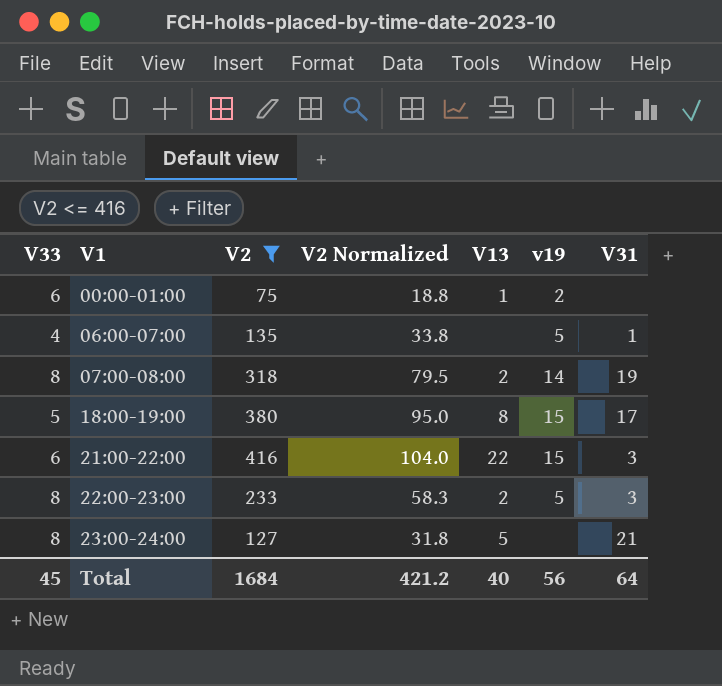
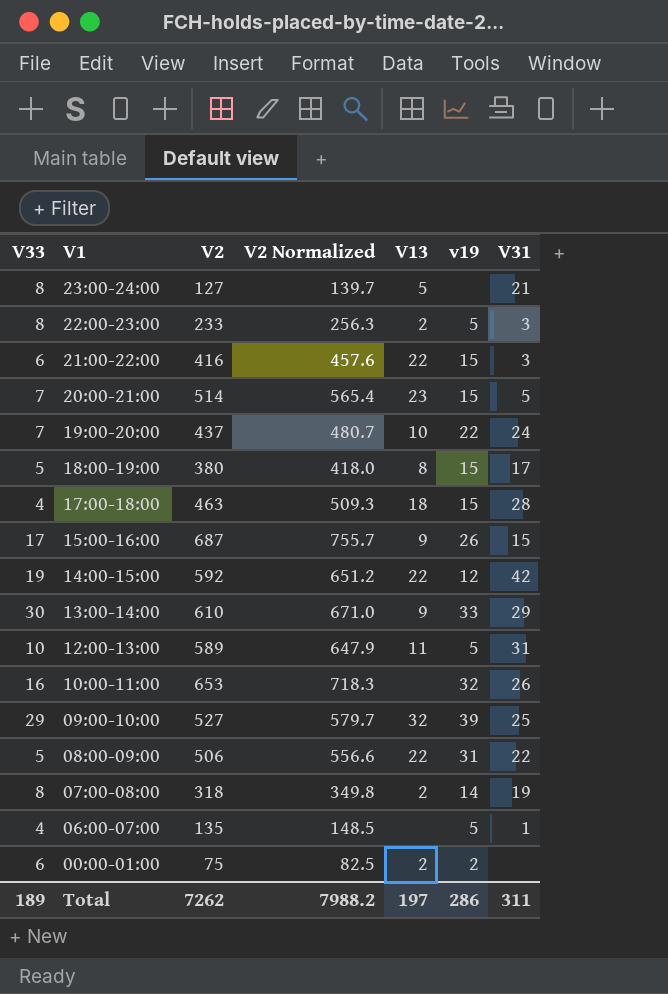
filter: V2 <= 416 -> none
row order: V1 ascending -> V1 descending
column V2 Normalized | formula: [V2] * 0.25 -> [V2] * 1.1
00:00-01:00 | V13: 1 -> 2
Total | V33: 45 -> 189
Total | V2: 1684 -> 7262
Total | V2 Normalized: 421.2 -> 7988.2
Total | V13: 40 -> 197
Total | v19: 56 -> 286
Total | V31: 64 -> 311

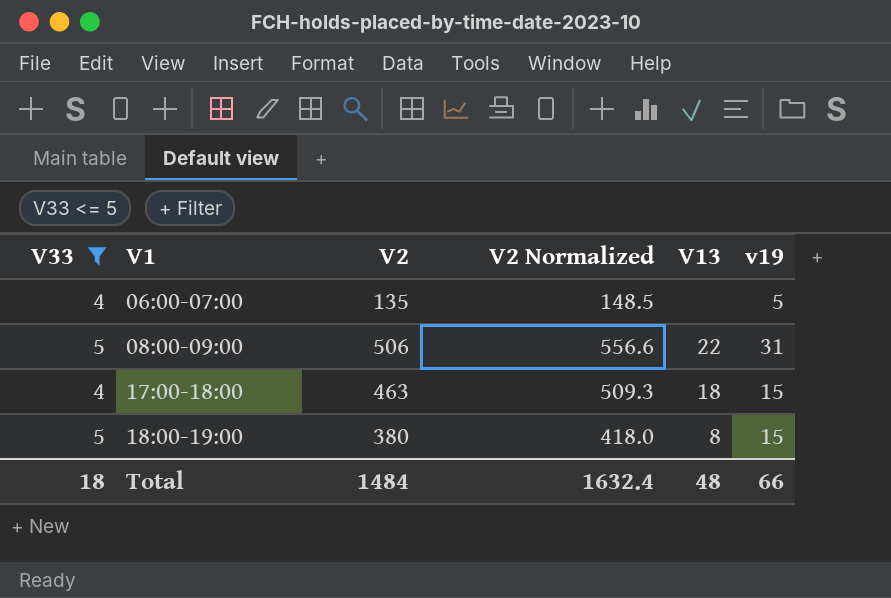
filter: none -> V33 <= 5
row order: V1 descending -> V1 ascending
column V31 | position: 7 -> none
Total | V33: 189 -> 18
Total | V2: 7262 -> 1484
Total | V2 Normalized: 7988.2 -> 1632.4
Total | V13: 197 -> 48
Total | v19: 286 -> 66

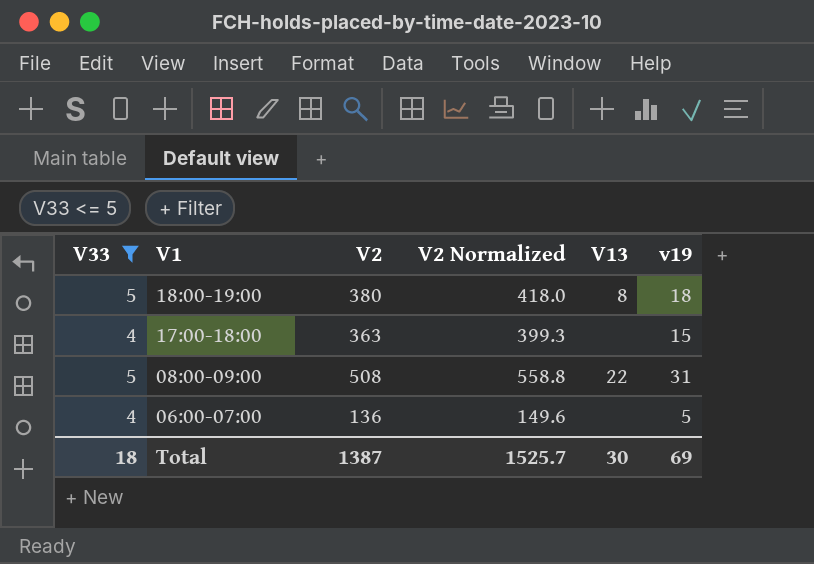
row order: V1 ascending -> V1 descending
18:00-19:00 | v19: 15 -> 18
17:00-18:00 | V2: 463 -> 363
17:00-18:00 | V2 Normalized: 509.3 -> 399.3
17:00-18:00 | V13: 18 -> none
08:00-09:00 | V2: 506 -> 508
08:00-09:00 | V2 Normalized: 556.6 -> 558.8
06:00-07:00 | V2: 135 -> 136
06:00-07:00 | V2 Normalized: 148.5 -> 149.6
Total | V2: 1484 -> 1387
Total | V2 Normalized: 1632.4 -> 1525.7
Total | V13: 48 -> 30
Total | v19: 66 -> 69

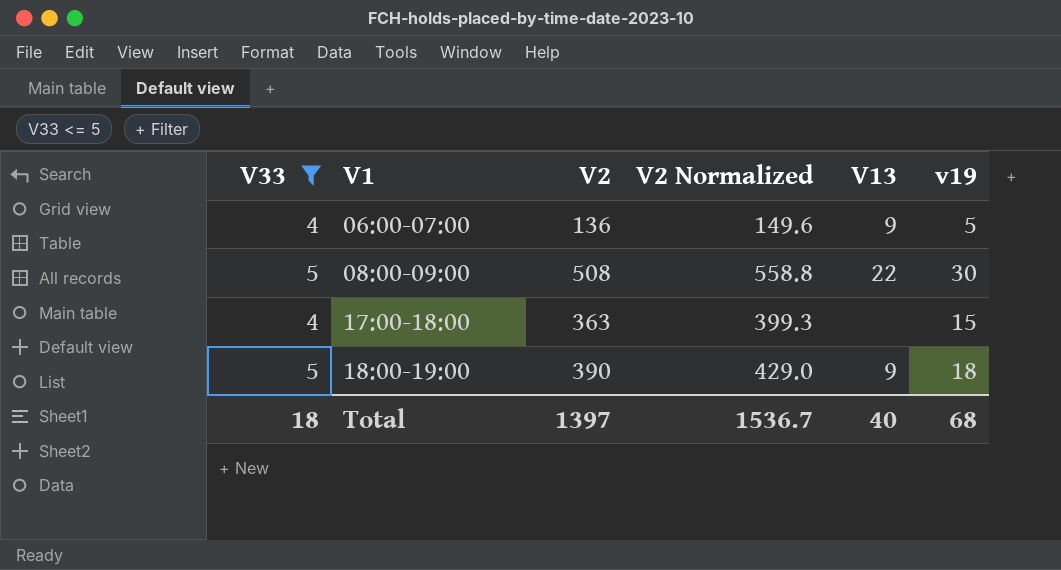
row order: V1 descending -> V1 ascending
06:00-07:00 | V13: none -> 9
08:00-09:00 | v19: 31 -> 30
18:00-19:00 | V2: 380 -> 390
18:00-19:00 | V2 Normalized: 418.0 -> 429.0
18:00-19:00 | V13: 8 -> 9
Total | V2: 1387 -> 1397
Total | V2 Normalized: 1525.7 -> 1536.7
Total | V13: 30 -> 40
Total | v19: 69 -> 68

